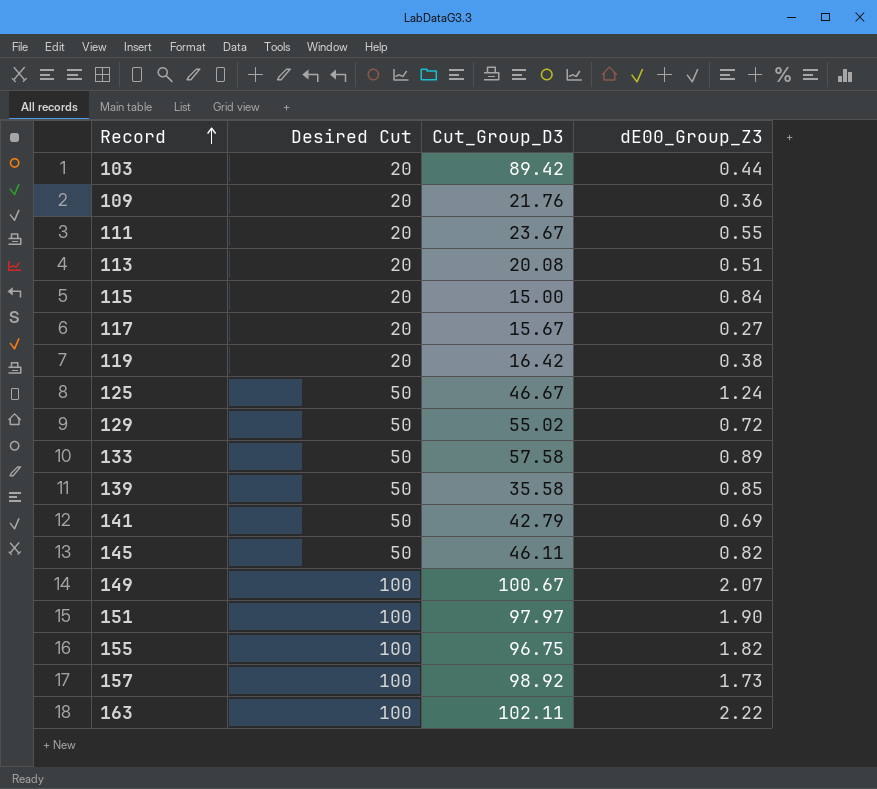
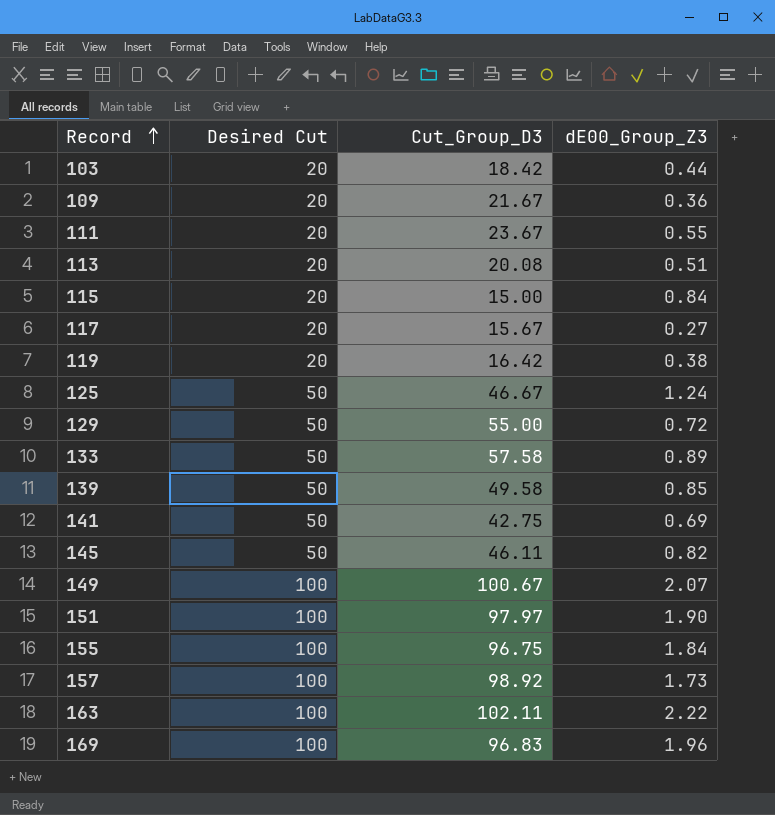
103 | Cut_Group_D3: 89.42 -> 18.42
109 | Cut_Group_D3: 21.76 -> 21.67
129 | Cut_Group_D3: 55.02 -> 55.00
139 | Cut_Group_D3: 35.58 -> 49.58
141 | Cut_Group_D3: 42.79 -> 42.75
155 | dE00_Group_Z3: 1.82 -> 1.84
row 169: none -> 100 | 96.83 | 1.96

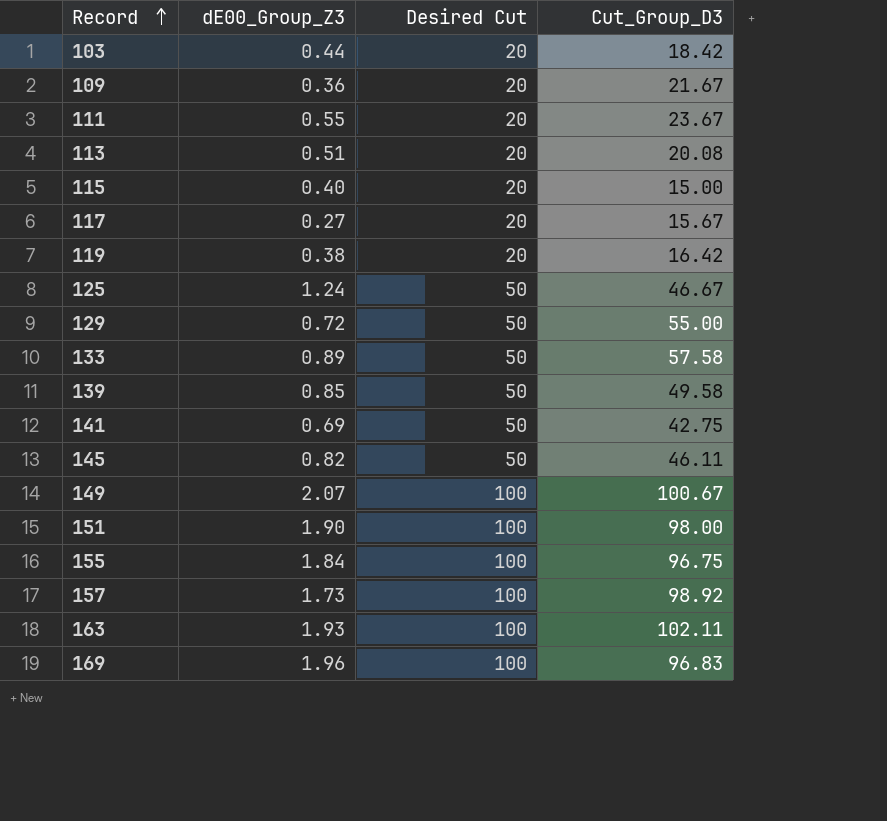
column dE00_Group_Z3 | position: 4 -> 2
115 | dE00_Group_Z3: 0.84 -> 0.40
151 | Cut_Group_D3: 97.97 -> 98.00
163 | dE00_Group_Z3: 2.22 -> 1.93

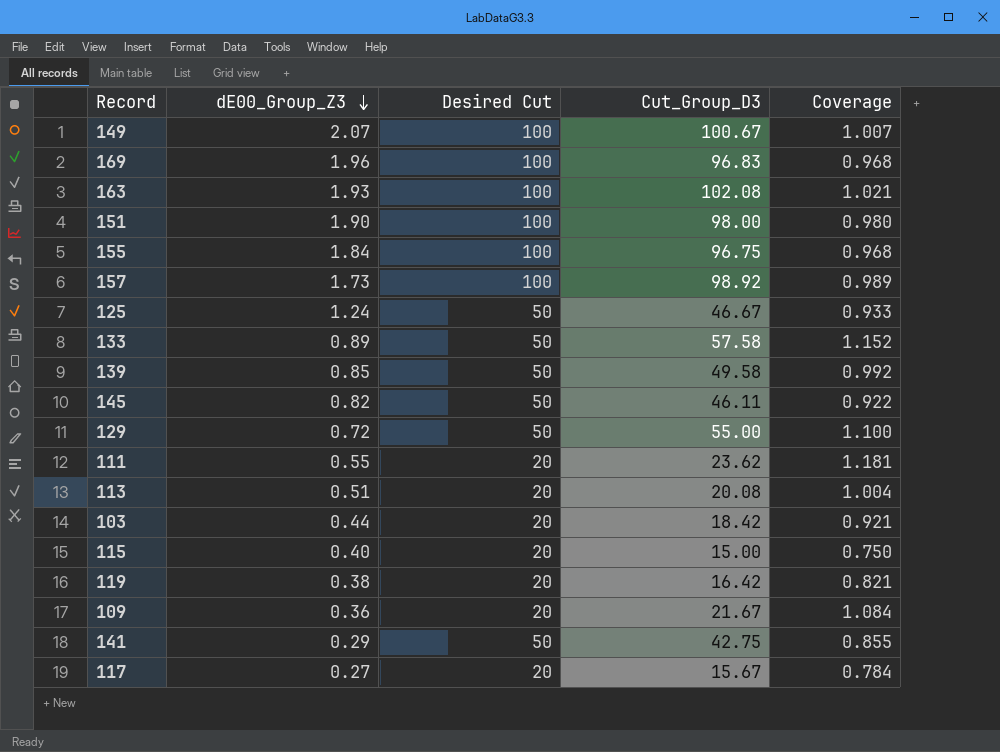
row order: Record ascending -> dE00_Group_Z3 descending
column Coverage | formula: none -> [Cut_Group_D3] / [Desired Cut]
163 | Cut_Group_D3: 102.11 -> 102.08
111 | Cut_Group_D3: 23.67 -> 23.62
141 | dE00_Group_Z3: 0.69 -> 0.29

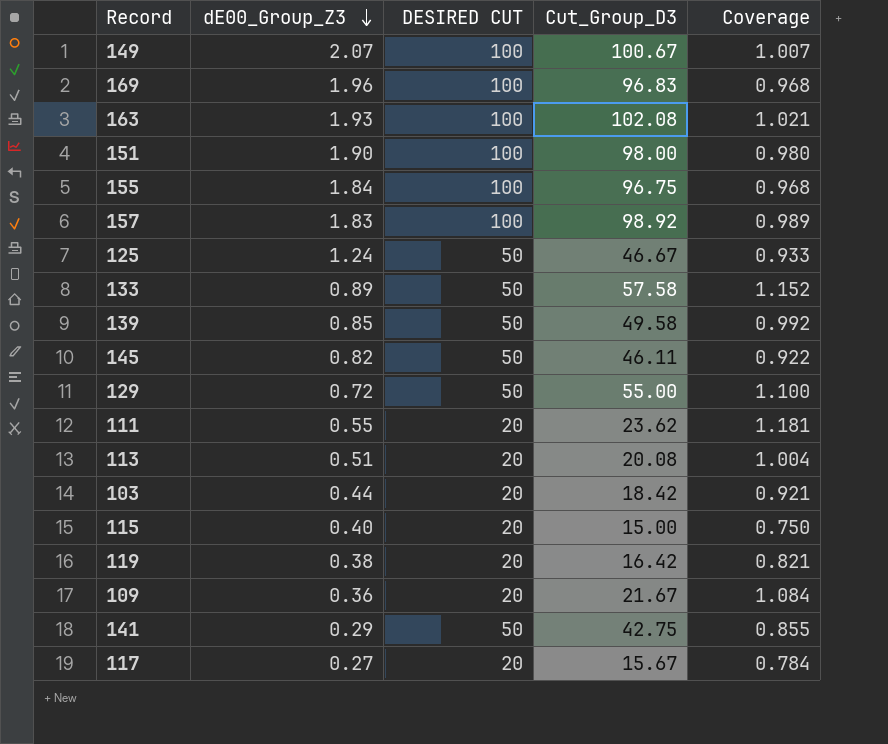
column name: Desired Cut -> DESIRED CUT
157 | dE00_Group_Z3: 1.73 -> 1.83

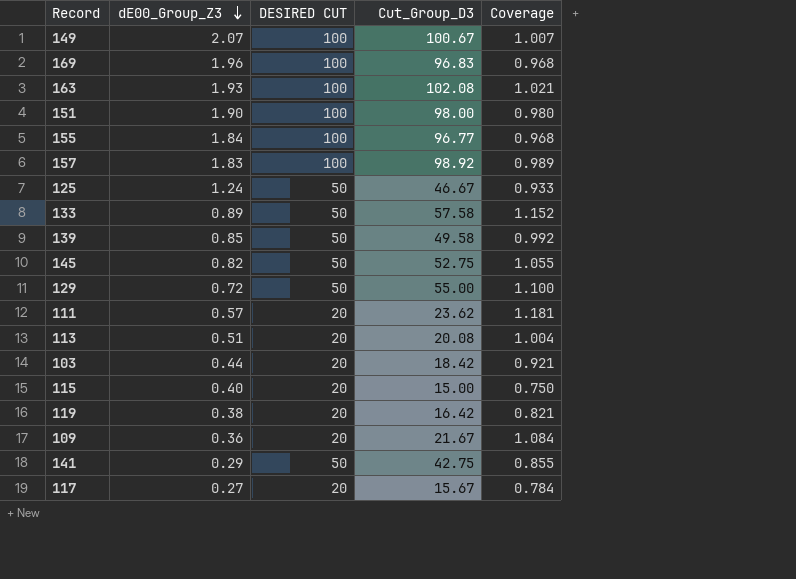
155 | Cut_Group_D3: 96.75 -> 96.77
145 | Cut_Group_D3: 46.11 -> 52.75
145 | Coverage: 0.922 -> 1.055
111 | dE00_Group_Z3: 0.55 -> 0.57

